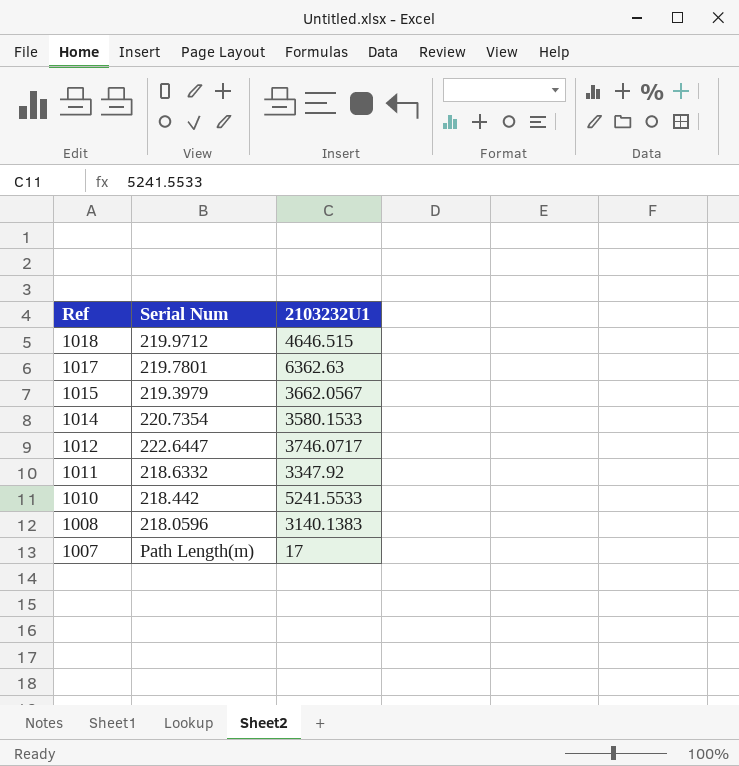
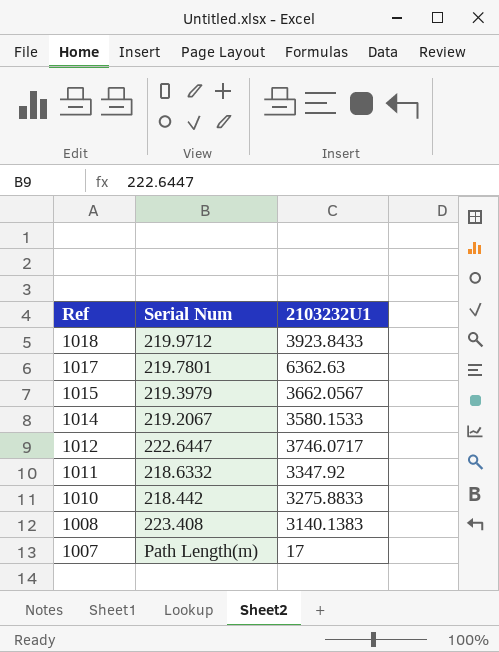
1018 | 2103232U1: 4646.515 -> 3923.8433
1014 | Serial Num: 220.7354 -> 219.2067
1010 | 2103232U1: 5241.5533 -> 3275.8833
1008 | Serial Num: 218.0596 -> 223.408

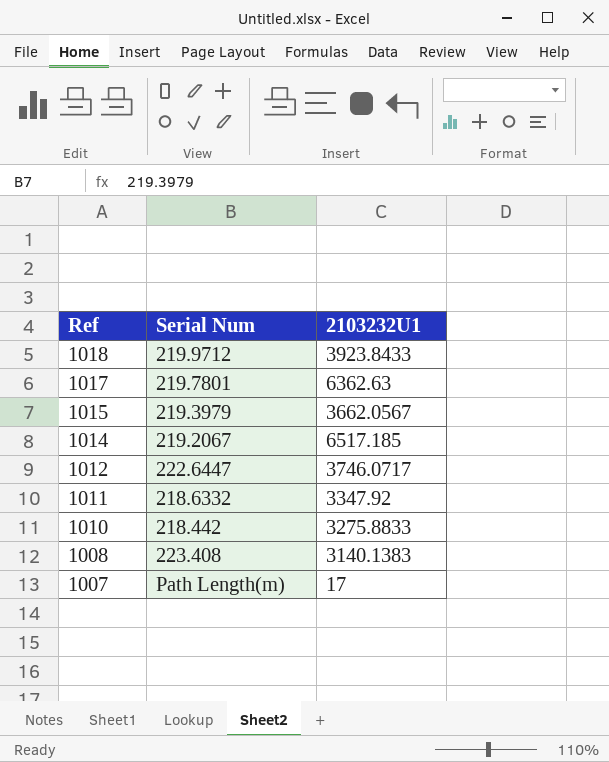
1014 | 2103232U1: 3580.1533 -> 6517.185

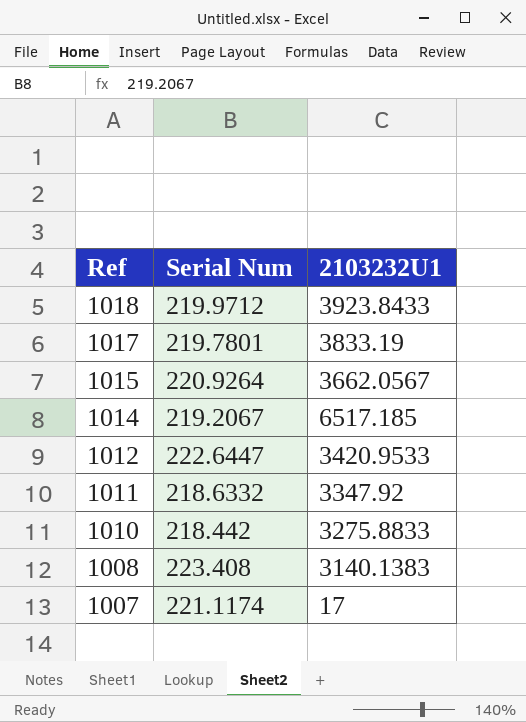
1017 | 2103232U1: 6362.63 -> 3833.19
1015 | Serial Num: 219.3979 -> 220.9264
1012 | 2103232U1: 3746.0717 -> 3420.9533
1007 | Serial Num: Path Length(m) -> 221.1174

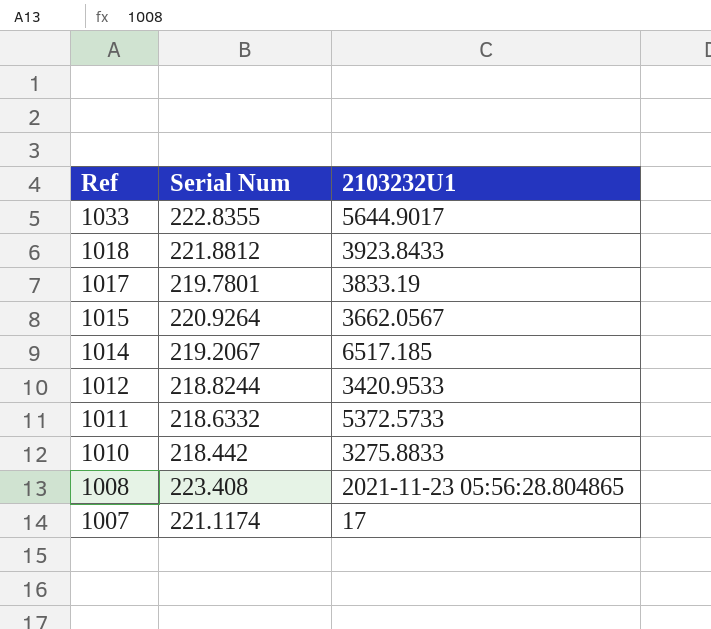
row 1033: none -> 222.8355 | 5644.9017
1018 | Serial Num: 219.9712 -> 221.8812
1012 | Serial Num: 222.6447 -> 218.8244
1011 | 2103232U1: 3347.92 -> 5372.5733
1008 | 2103232U1: 3140.1383 -> 2021-11-23 05:56:28.804865

